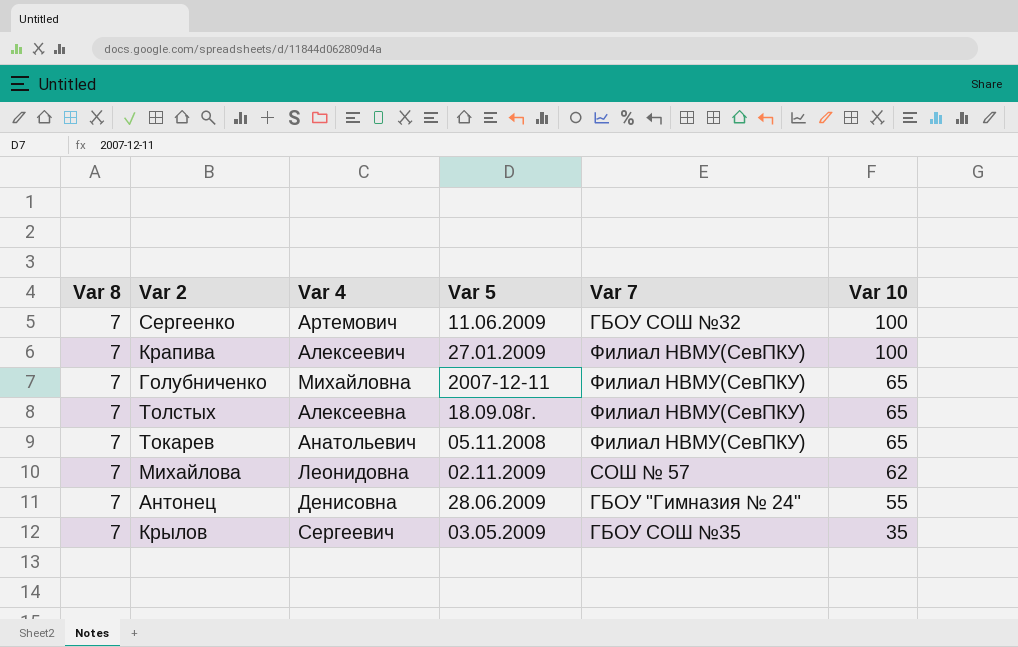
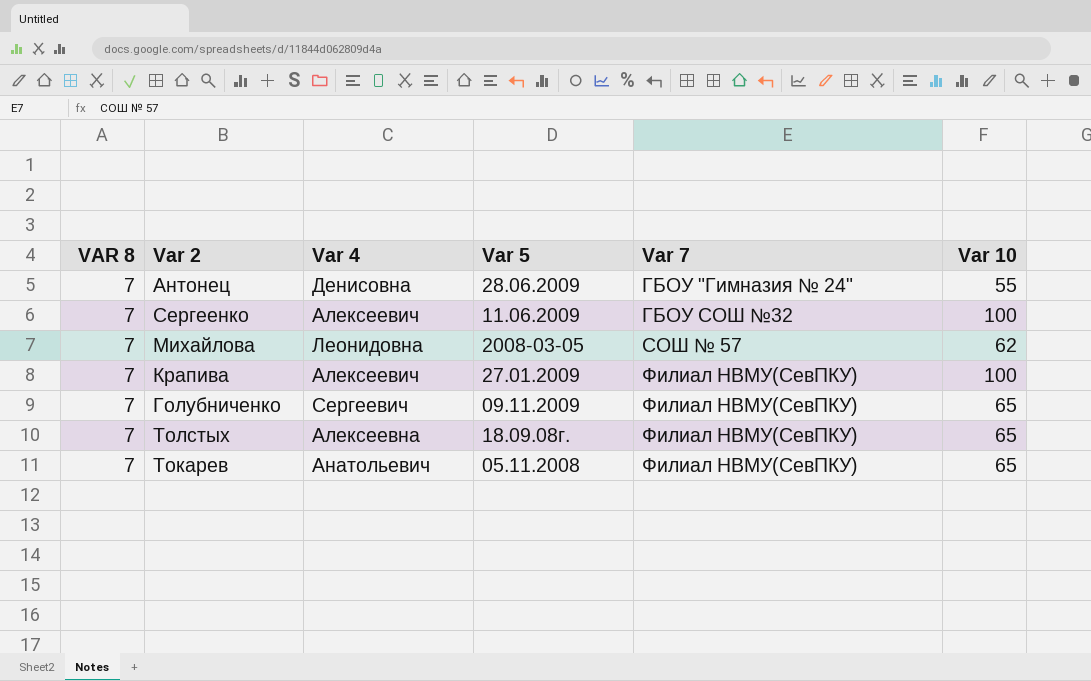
row order: Var 10 descending -> Var 7 ascending
column name: Var 8 -> VAR 8
row Крылов: 7 | Сергеевич | 03.05.2009 | ГБОУ СОШ №35 | 35 -> none
Сергеенко | Var 4: Артемович -> Алексеевич
Михайлова | Var 5: 02.11.2009 -> 2008-03-05
Голубниченко | Var 4: Михайловна -> Сергеевич
Голубниченко | Var 5: 2007-12-11 -> 09.11.2009

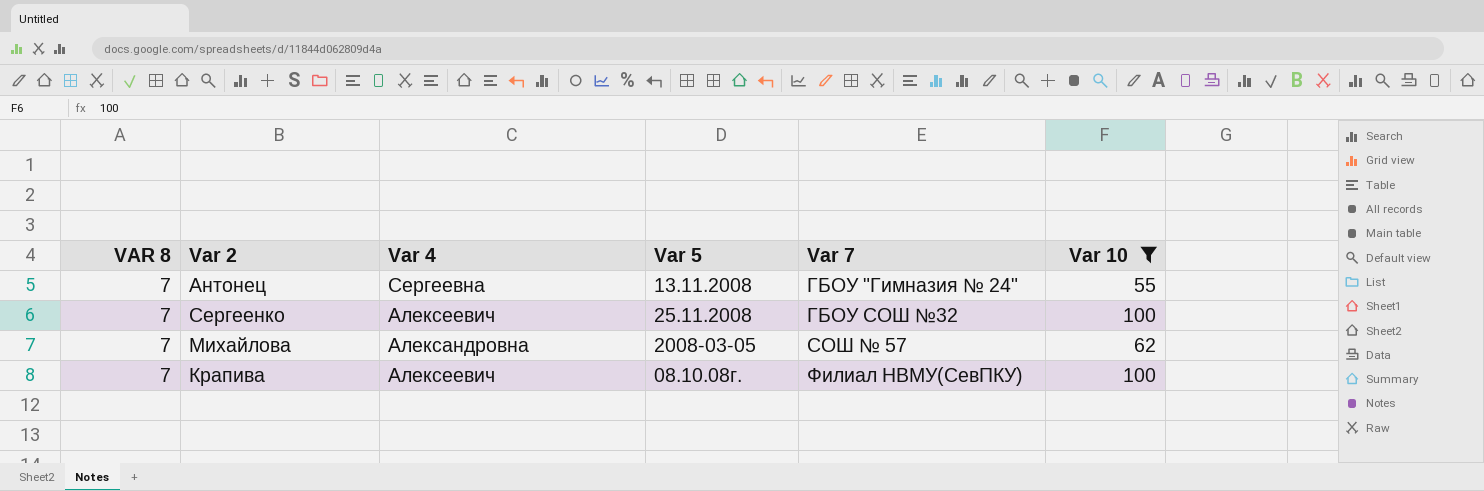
filter: none -> Var 10 != 65
Антонец | Var 4: Денисовна -> Сергеевна
Антонец | Var 5: 28.06.2009 -> 13.11.2008
Сергеенко | Var 5: 11.06.2009 -> 25.11.2008
Михайлова | Var 4: Леонидовна -> Александровна
Крапива | Var 5: 27.01.2009 -> 08.10.08г.

